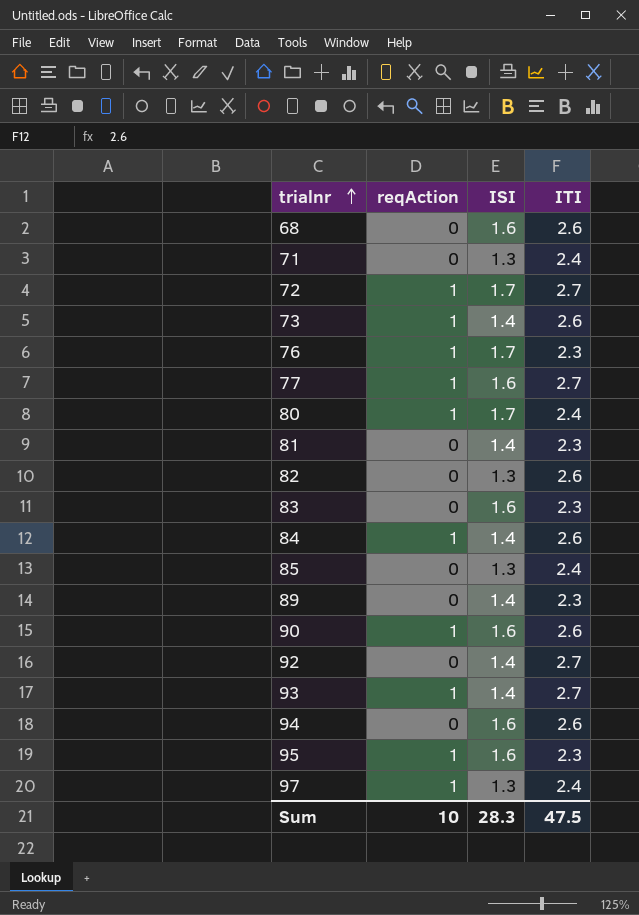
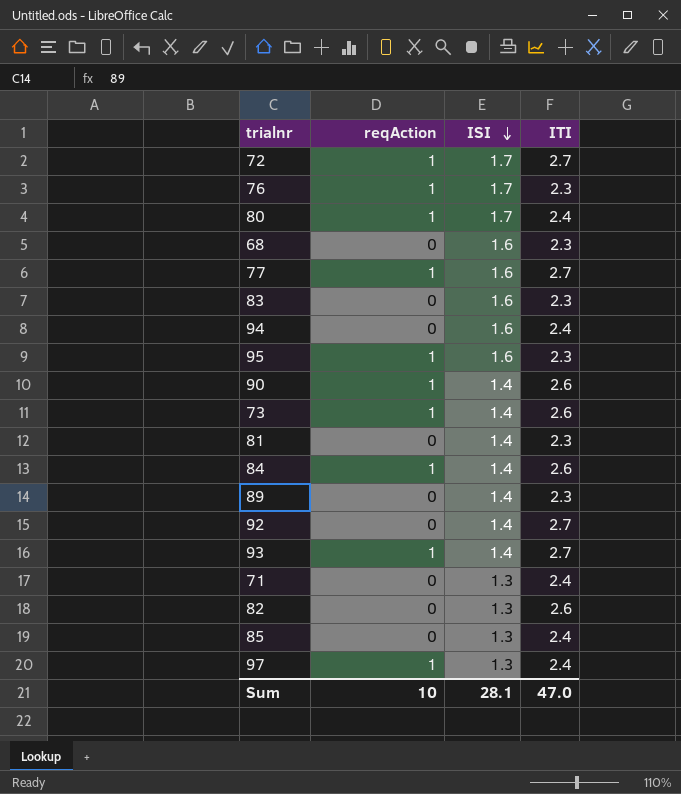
row order: trialnr ascending -> ISI descending
68 | ITI: 2.6 -> 2.3
94 | ITI: 2.6 -> 2.4
90 | ISI: 1.6 -> 1.4
Sum | ISI: 28.3 -> 28.1
Sum | ITI: 47.5 -> 47.0

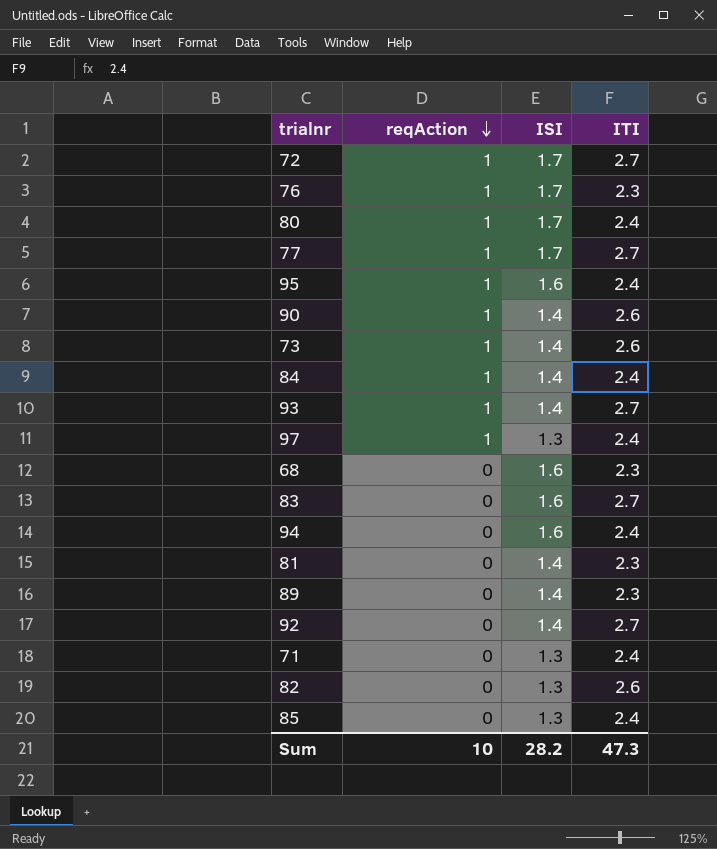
row order: ISI descending -> reqAction descending
77 | ISI: 1.6 -> 1.7
95 | ITI: 2.3 -> 2.4
84 | ITI: 2.6 -> 2.4
83 | ITI: 2.3 -> 2.7
Sum | ISI: 28.1 -> 28.2
Sum | ITI: 47.0 -> 47.3

